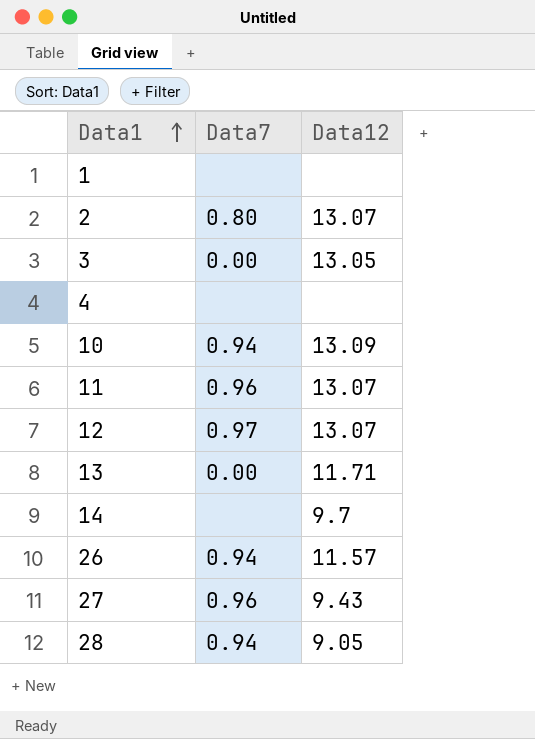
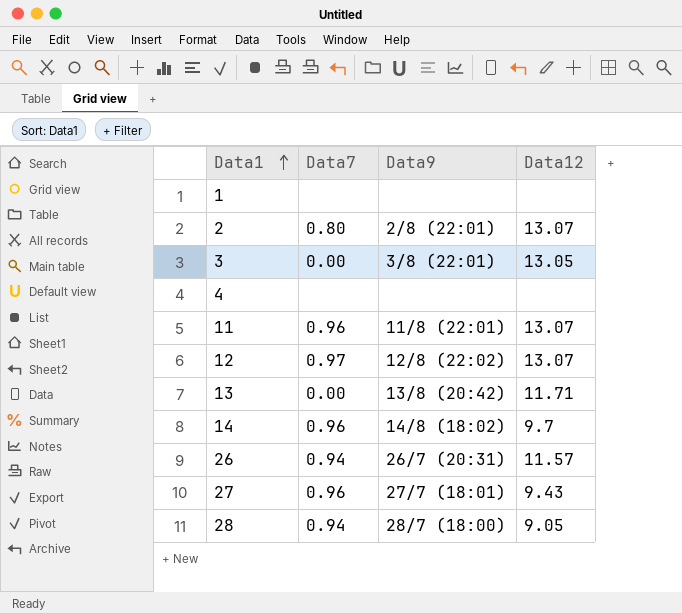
column Data9 | position: none -> 3
row 10: 0.94 | 13.09 -> none
14 | Data7: none -> 0.96

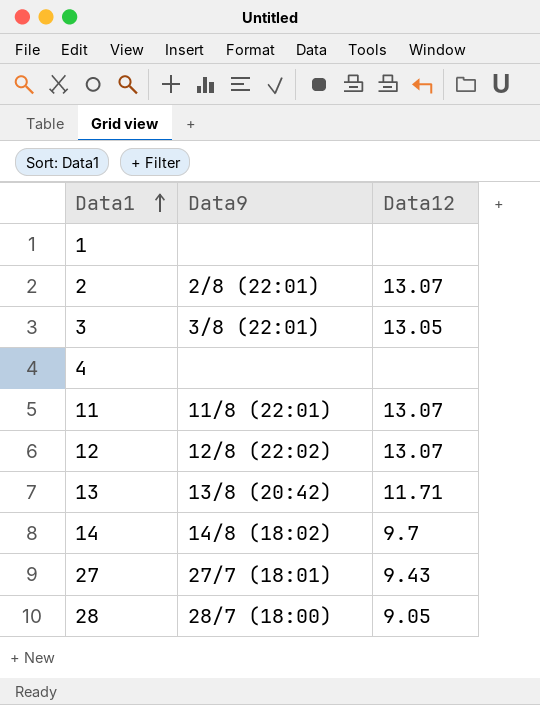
column Data7 | position: 2 -> none
row 26: 0.94 | 26/7 (20:31) | 11.57 -> none

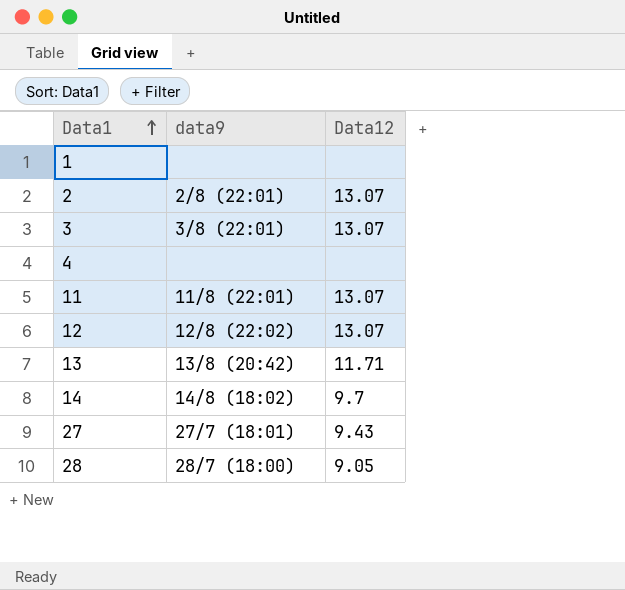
column name: Data9 -> data9
3 | Data12: 13.05 -> 13.07

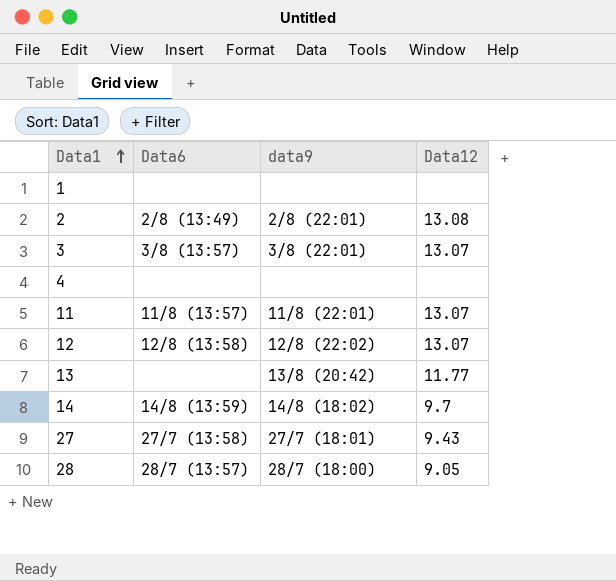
column Data6 | position: none -> 2
2 | Data12: 13.07 -> 13.08
13 | Data12: 11.71 -> 11.77

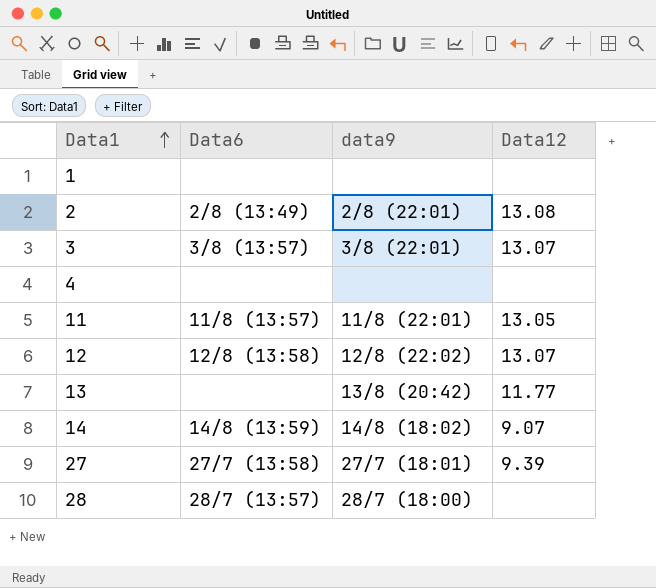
11 | Data12: 13.07 -> 13.05
14 | Data12: 9.7 -> 9.07
27 | Data12: 9.43 -> 9.39
28 | Data12: 9.05 -> none

